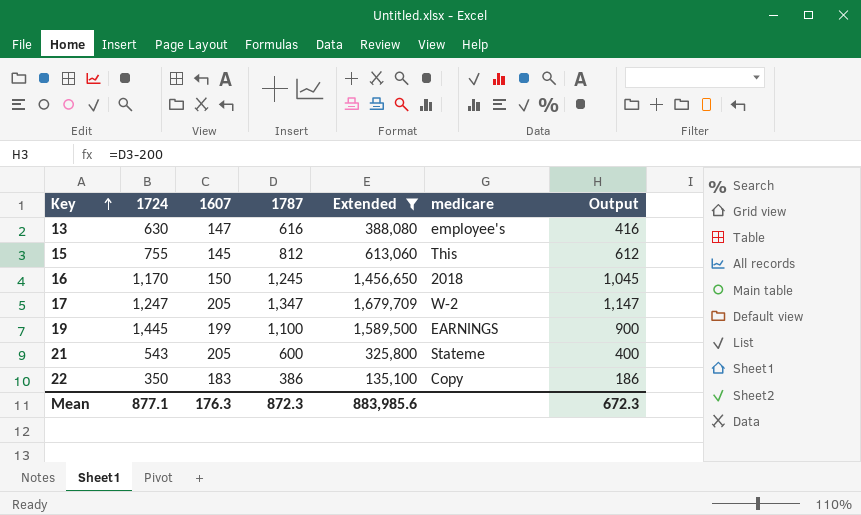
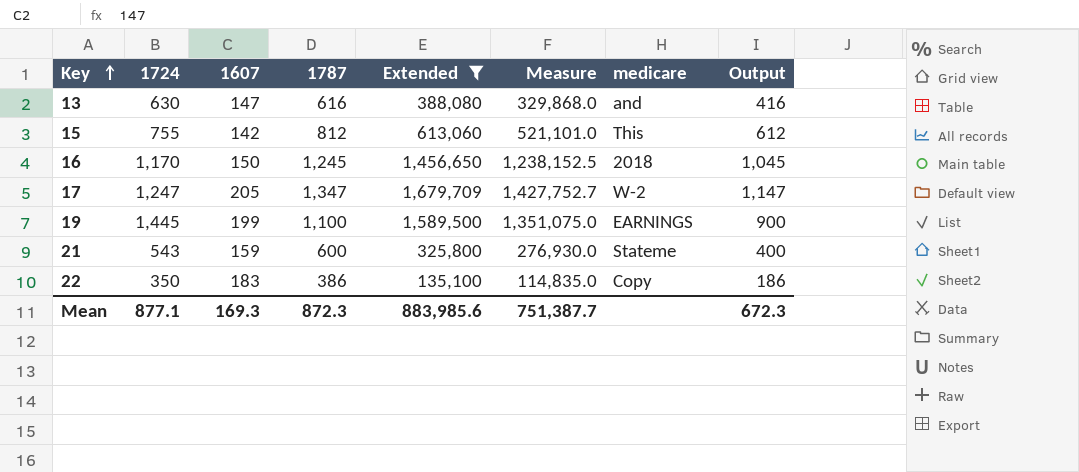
column Measure | formula: none -> [Extended] * 0.85
13 | medicare: employee's -> and
15 | 1607: 145 -> 142
21 | 1607: 205 -> 159
Mean | 1607: 176.3 -> 169.3

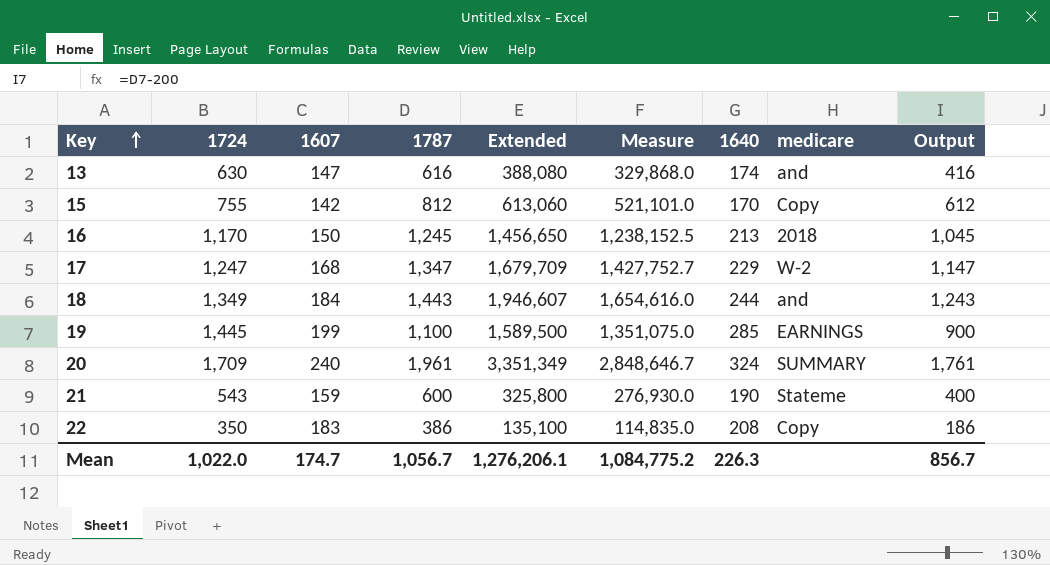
filter: Extended <= 1,679,709 -> none
column 1640 | position: none -> 7
15 | medicare: This -> Copy
17 | 1607: 205 -> 168
Mean | 1724: 877.1 -> 1,022.0
Mean | 1607: 169.3 -> 174.7
Mean | 1787: 872.3 -> 1,056.7
Mean | Extended: 883,985.6 -> 1,276,206.1
Mean | Measure: 751,387.7 -> 1,084,775.2
Mean | Output: 672.3 -> 856.7

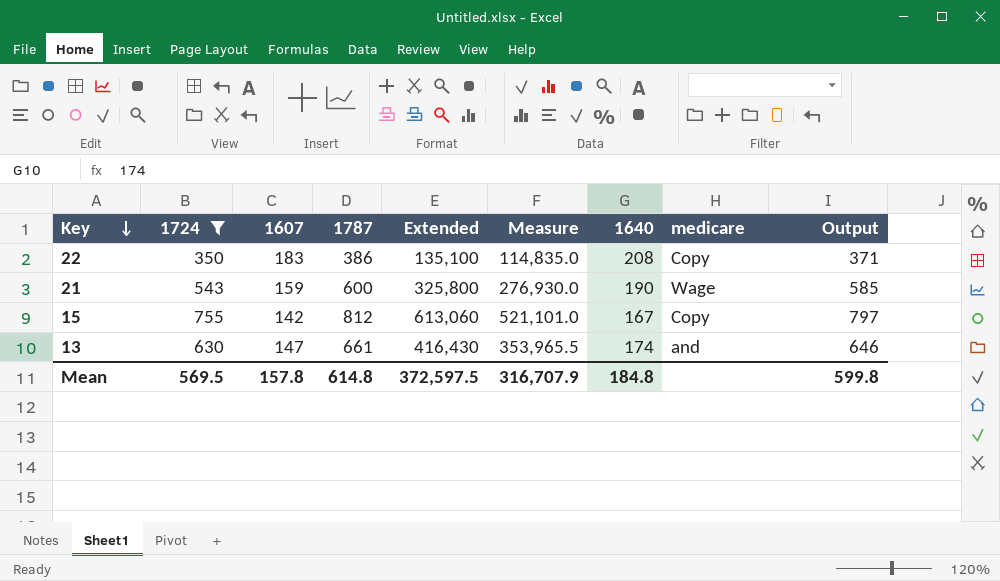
filter: none -> 1724 <= 755
row order: Key ascending -> Key descending
column Output | formula: [1787] - 200 -> [1787] - 15
21 | medicare: Stateme -> Wage
15 | 1640: 170 -> 167
13 | 1787: 616 -> 661
13 | Extended: 388,080 -> 416,430
13 | Measure: 329,868.0 -> 353,965.5
Mean | 1724: 1,022.0 -> 569.5
Mean | 1607: 174.7 -> 157.8
Mean | 1787: 1,056.7 -> 614.8
Mean | Extended: 1,276,206.1 -> 372,597.5
Mean | Measure: 1,084,775.2 -> 316,707.9
Mean | 1640: 226.3 -> 184.8
Mean | Output: 856.7 -> 599.8

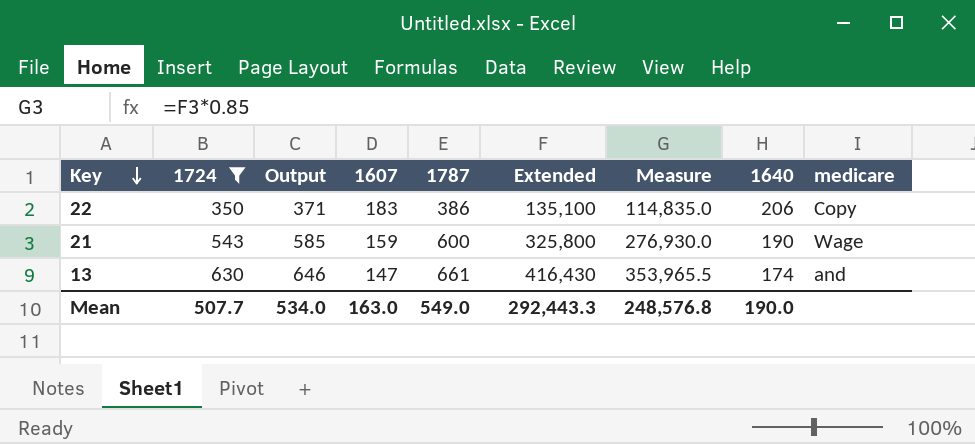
column Output | position: 9 -> 3
row 15: 755 | 142 | 812 | 613,060 | 521,101.0 | 167 | Copy | 797 -> none
22 | 1640: 208 -> 206
Mean | 1724: 569.5 -> 507.7
Mean | Output: 599.8 -> 534.0
Mean | 1607: 157.8 -> 163.0
Mean | 1787: 614.8 -> 549.0
Mean | Extended: 372,597.5 -> 292,443.3
Mean | Measure: 316,707.9 -> 248,576.8
Mean | 1640: 184.8 -> 190.0

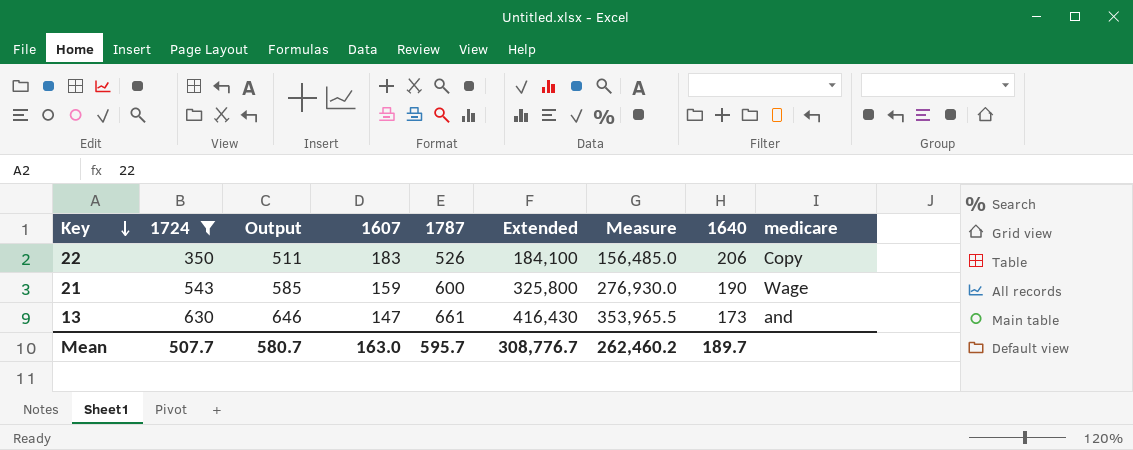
22 | Output: 371 -> 511
22 | 1787: 386 -> 526
22 | Extended: 135,100 -> 184,100
22 | Measure: 114,835.0 -> 156,485.0
13 | 1640: 174 -> 173
Mean | Output: 534.0 -> 580.7
Mean | 1787: 549.0 -> 595.7
Mean | Extended: 292,443.3 -> 308,776.7
Mean | Measure: 248,576.8 -> 262,460.2
Mean | 1640: 190.0 -> 189.7

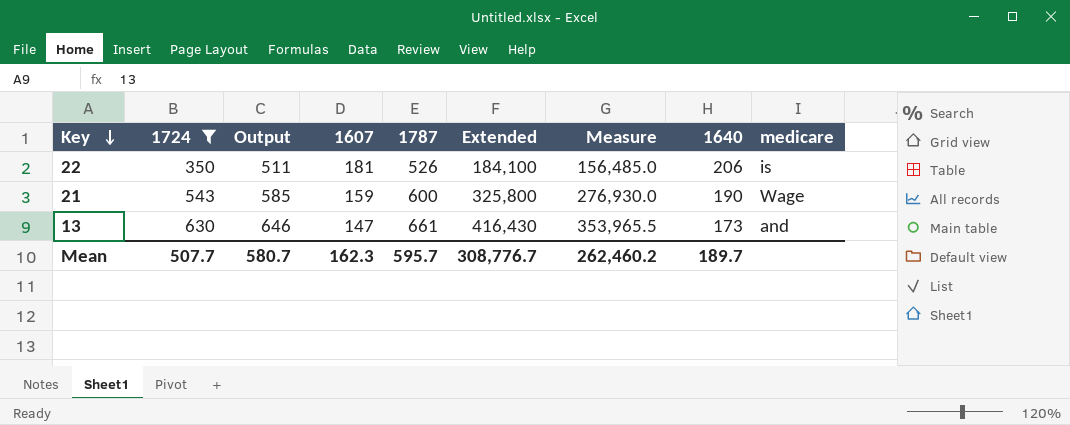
22 | 1607: 183 -> 181
22 | medicare: Copy -> is
Mean | 1607: 163.0 -> 162.3

